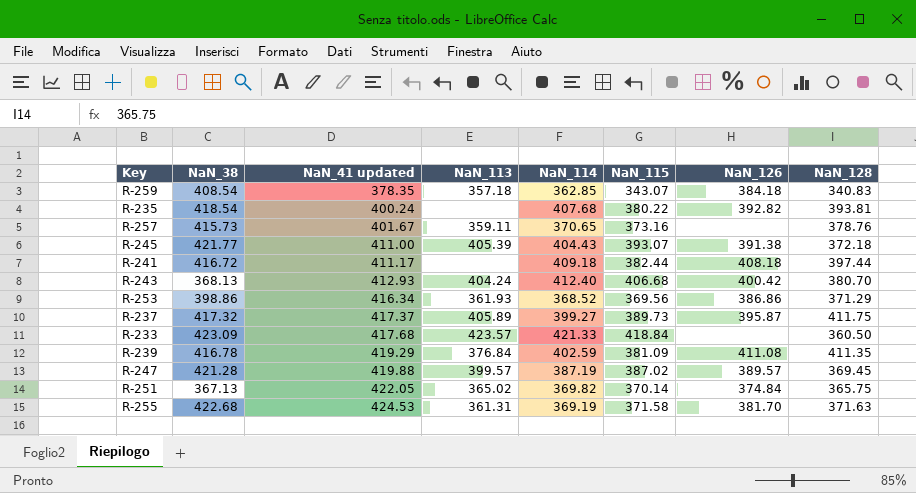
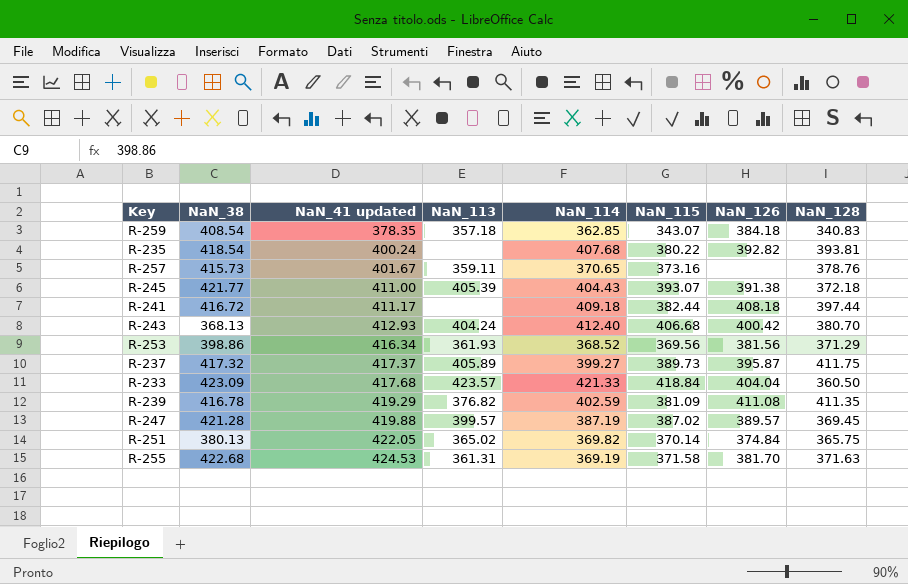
R-253 | NaN_126: 386.86 -> 381.56
R-233 | NaN_126: none -> 404.04
R-239 | NaN_113: 376.84 -> 376.82
R-251 | NaN_38: 367.13 -> 380.13

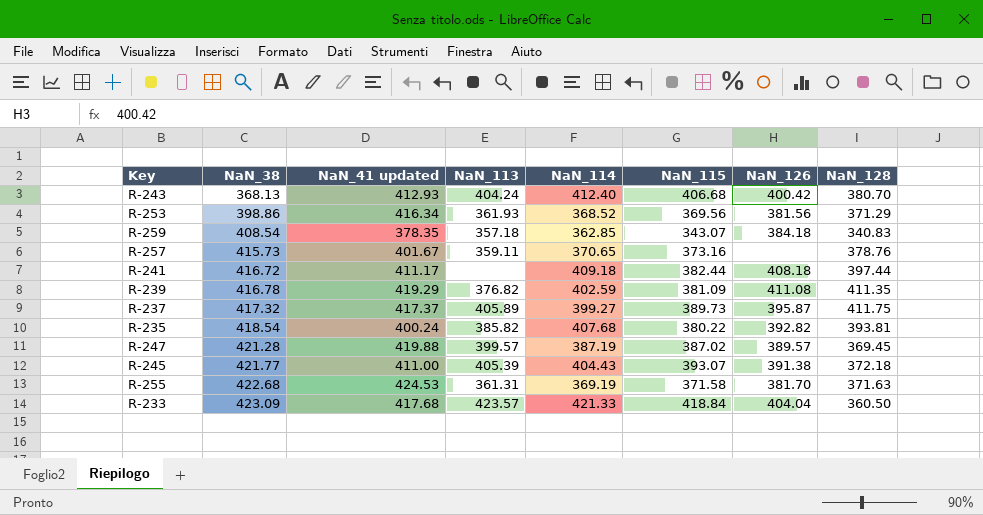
row order: NaN_41 updated ascending -> NaN_38 ascending
row R-251: 380.13 | 422.05 | 365.02 | 369.82 | 370.14 | 374.84 | 365.75 -> none
R-235 | NaN_113: none -> 385.82

